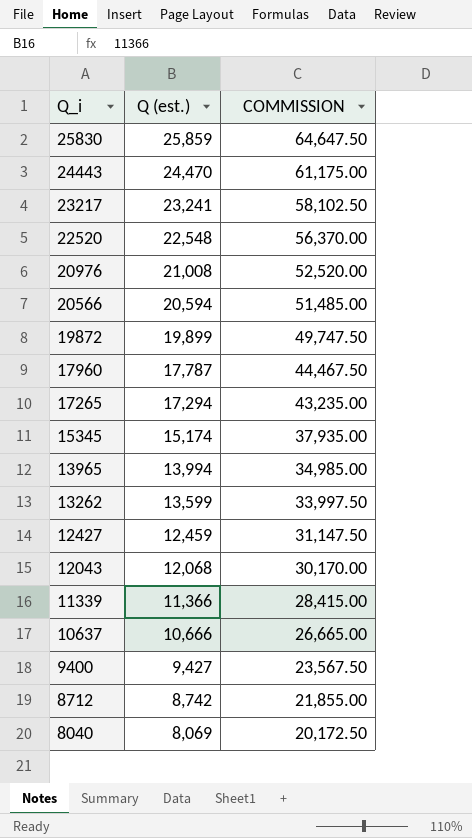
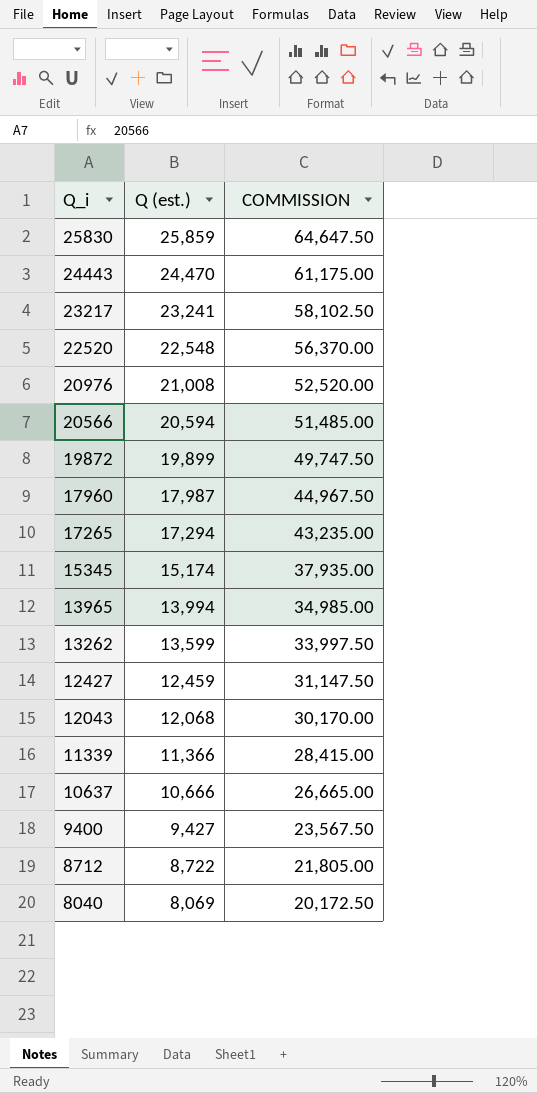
17960 | Q (est.): 17,787 -> 17,987
17960 | COMMISSION: 44,467.50 -> 44,967.50
8712 | Q (est.): 8,742 -> 8,722
8712 | COMMISSION: 21,855.00 -> 21,805.00

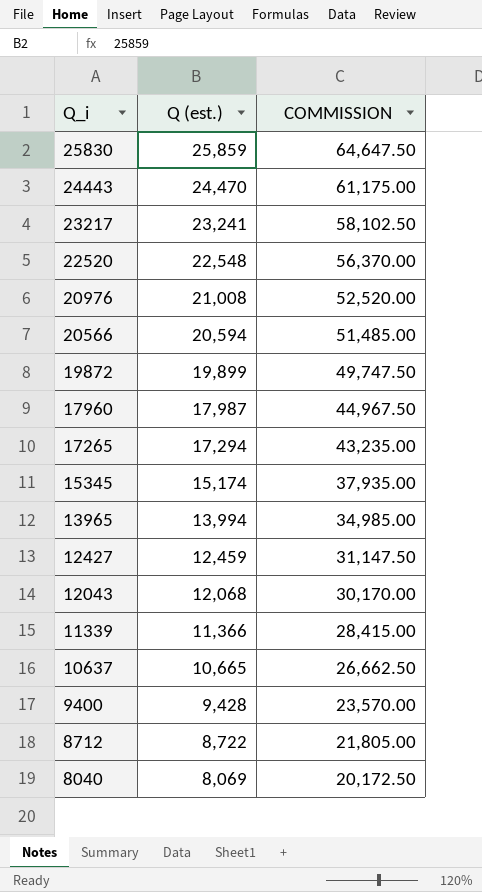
row 13262: 13,599 | 33,997.50 -> none
10637 | Q (est.): 10,666 -> 10,665
10637 | COMMISSION: 26,665.00 -> 26,662.50
9400 | Q (est.): 9,427 -> 9,428
9400 | COMMISSION: 23,567.50 -> 23,570.00

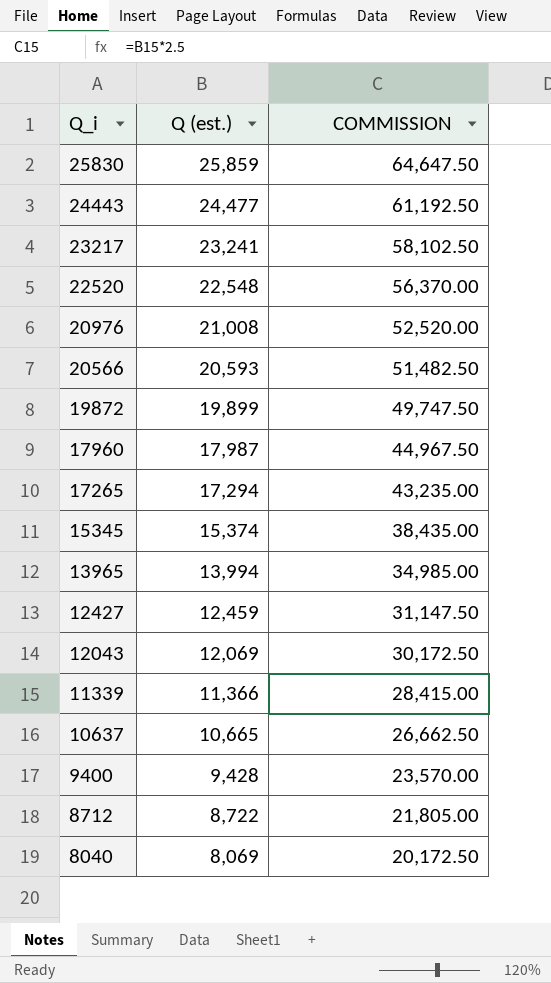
24443 | Q (est.): 24,470 -> 24,477
24443 | COMMISSION: 61,175.00 -> 61,192.50
20566 | Q (est.): 20,594 -> 20,593
20566 | COMMISSION: 51,485.00 -> 51,482.50
15345 | Q (est.): 15,174 -> 15,374
15345 | COMMISSION: 37,935.00 -> 38,435.00
12043 | Q (est.): 12,068 -> 12,069
12043 | COMMISSION: 30,170.00 -> 30,172.50

